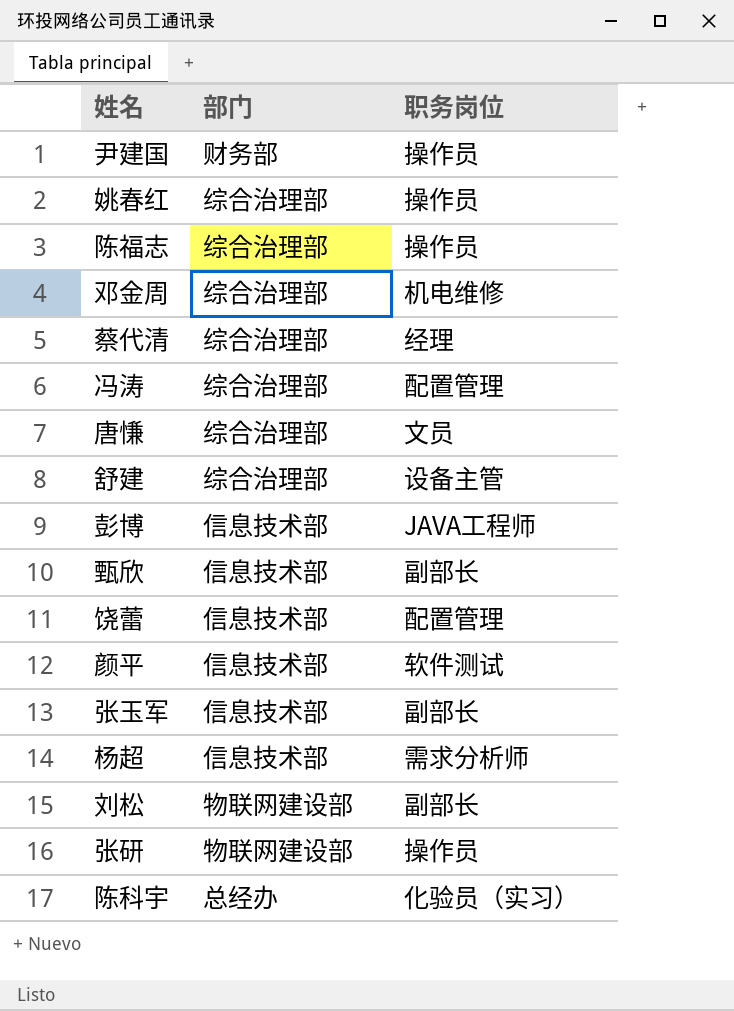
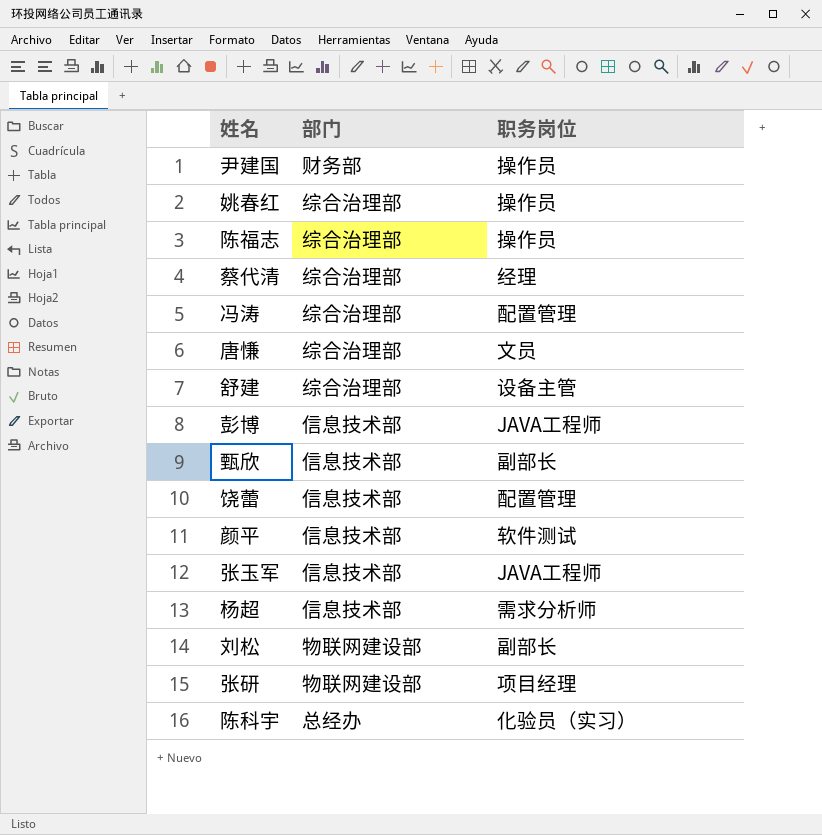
row 邓金周: 综合治理部 | 机电维修 -> none
张玉军 | 职务岗位: 副部长 -> JAVA工程师
张研 | 职务岗位: 操作员 -> 项目经理

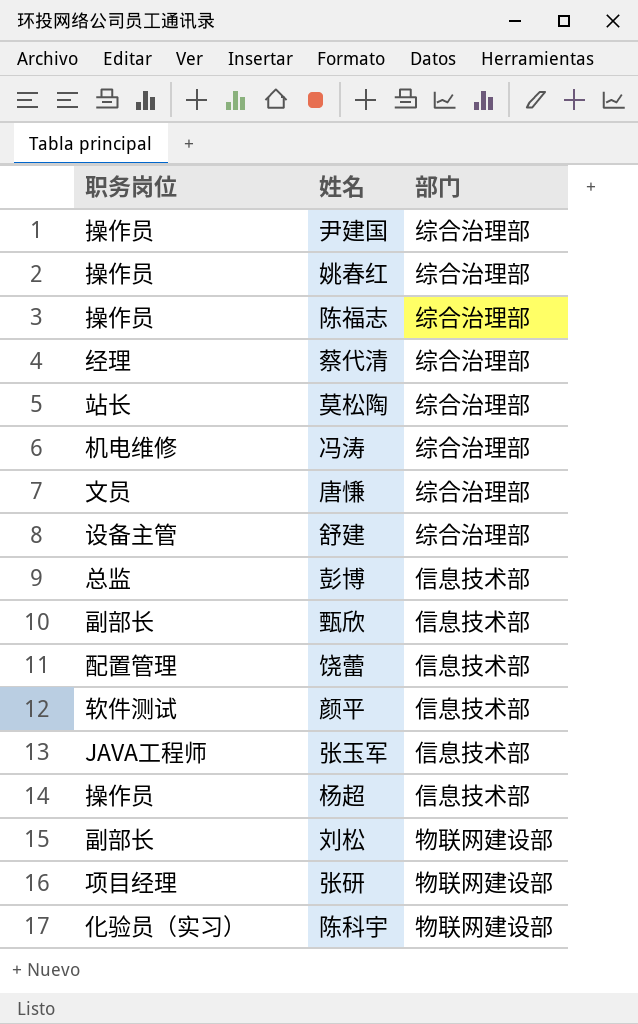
column 职务岗位 | position: 3 -> 1
尹建国 | 部门: 财务部 -> 综合治理部
row 莫松陶: none -> 站长 | 综合治理部
冯涛 | 职务岗位: 配置管理 -> 机电维修
彭博 | 职务岗位: JAVA工程师 -> 总监
杨超 | 职务岗位: 需求分析师 -> 操作员
陈科宇 | 部门: 总经办 -> 物联网建设部

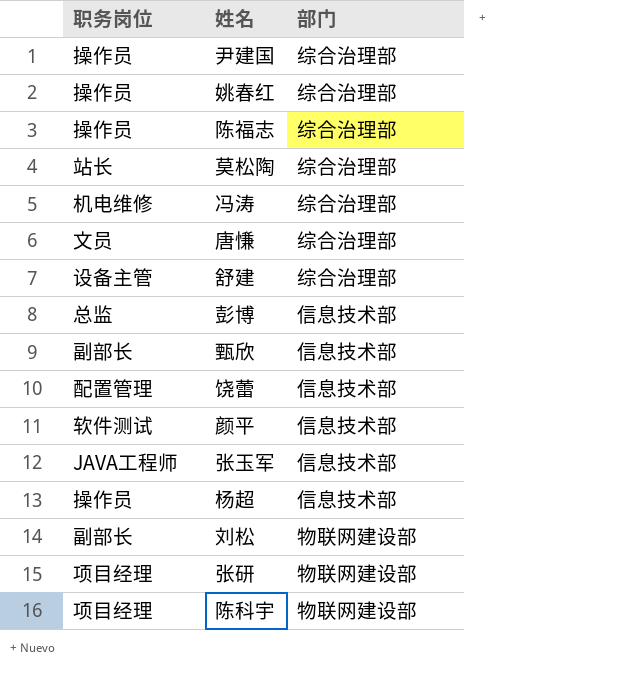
row 蔡代清: 经理 | 综合治理部 -> none
陈科宇 | 职务岗位: 化验员（实习） -> 项目经理

